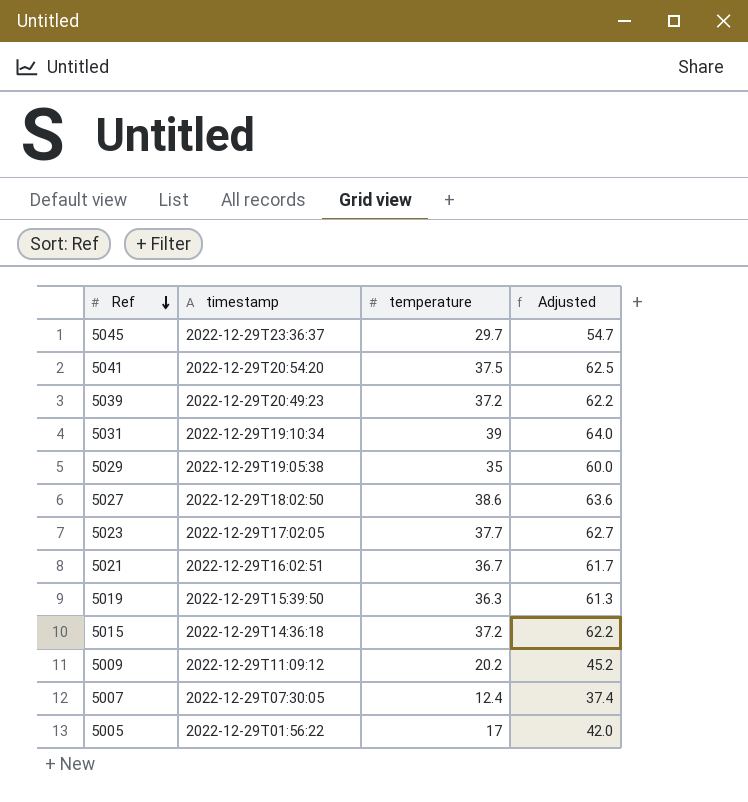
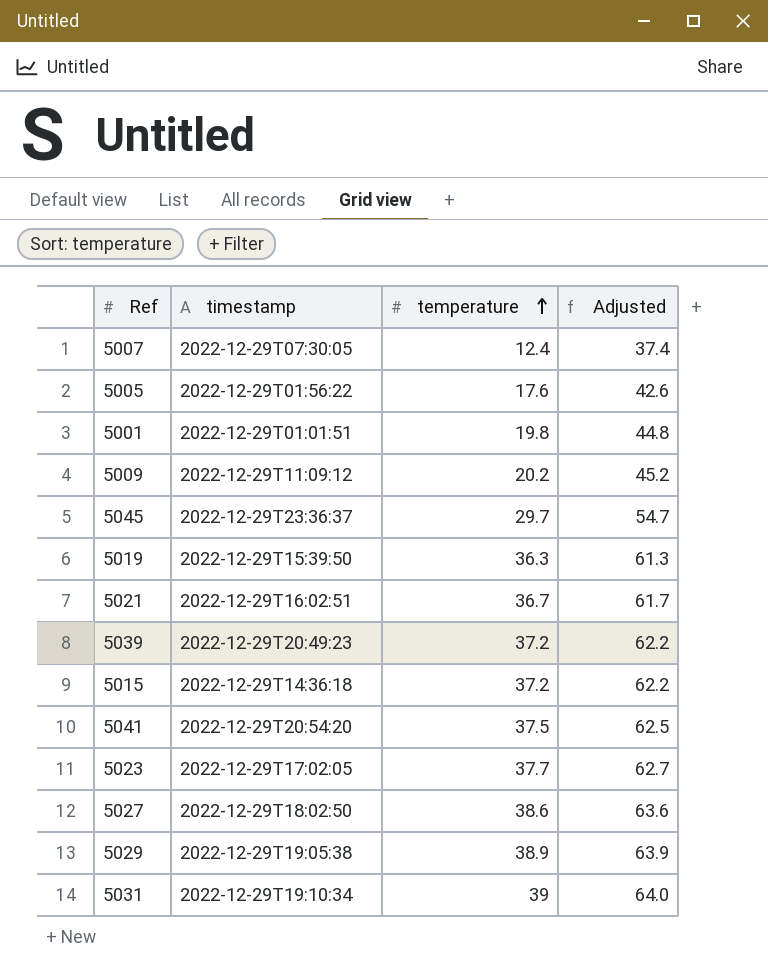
row order: Ref descending -> temperature ascending
5005 | temperature: 17 -> 17.6
5005 | Adjusted: 42.0 -> 42.6
row 5001: none -> 2022-12-29T01:01:51 | 19.8 | 44.8
5029 | temperature: 35 -> 38.9
5029 | Adjusted: 60.0 -> 63.9

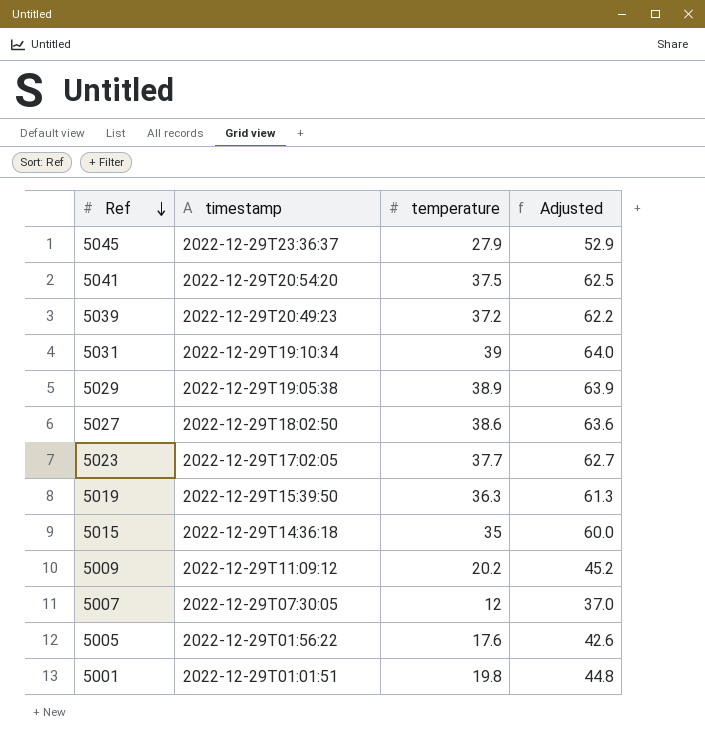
row order: temperature ascending -> Ref descending
row 5021: 2022-12-29T16:02:51 | 36.7 | 61.7 -> none
5045 | temperature: 29.7 -> 27.9
5045 | Adjusted: 54.7 -> 52.9
5015 | temperature: 37.2 -> 35
5015 | Adjusted: 62.2 -> 60.0
5007 | temperature: 12.4 -> 12
5007 | Adjusted: 37.4 -> 37.0

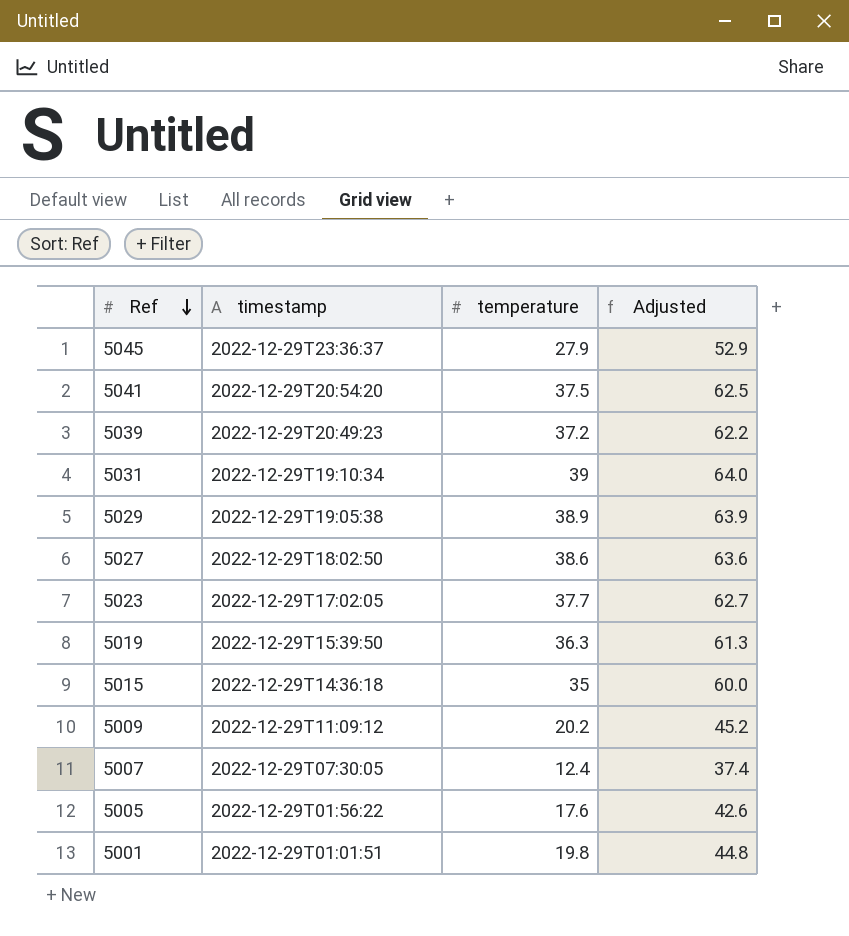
5007 | temperature: 12 -> 12.4
5007 | Adjusted: 37.0 -> 37.4

